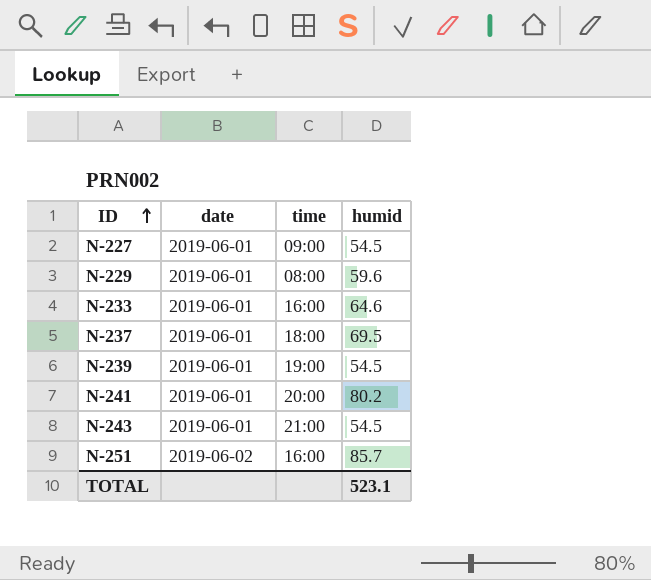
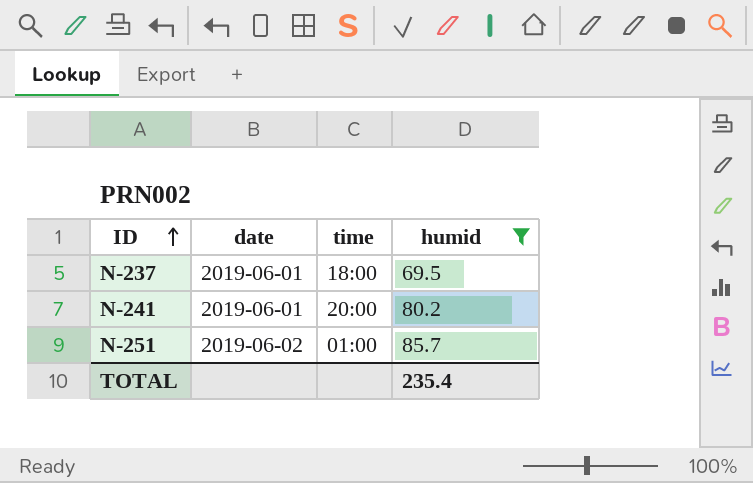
filter: none -> humid >= 69.5
N-251 | time: 16:00 -> 01:00
TOTAL | humid: 523.1 -> 235.4

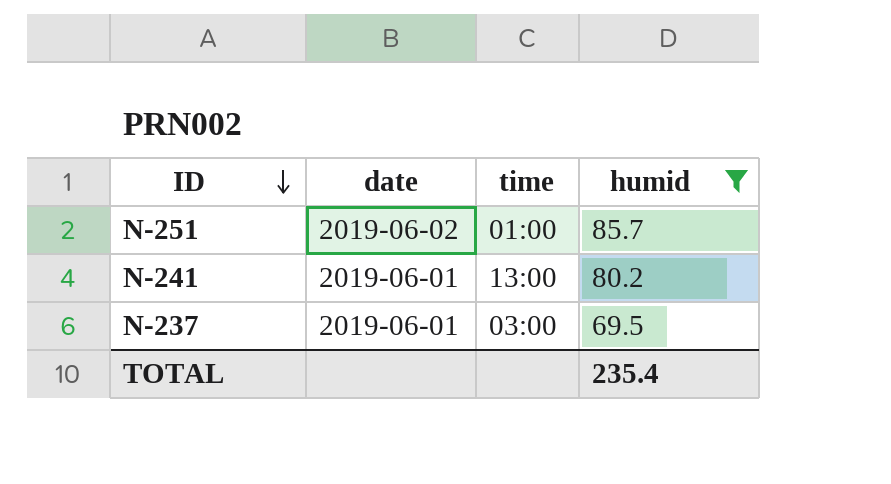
row order: ID ascending -> ID descending
N-241 | time: 20:00 -> 13:00
N-237 | time: 18:00 -> 03:00

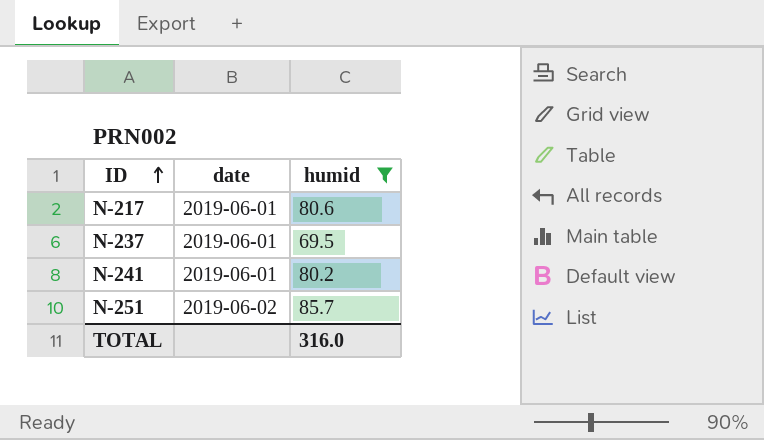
row order: ID descending -> ID ascending
column time | position: 3 -> none
row N-217: none -> 2019-06-01 | 80.6
TOTAL | humid: 235.4 -> 316.0

